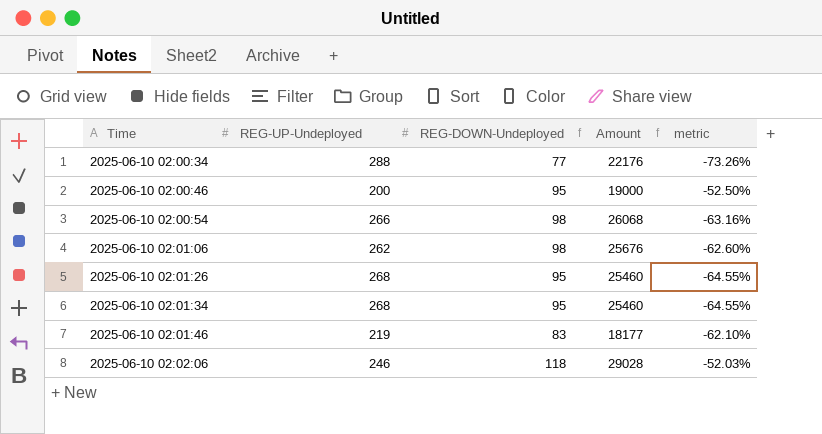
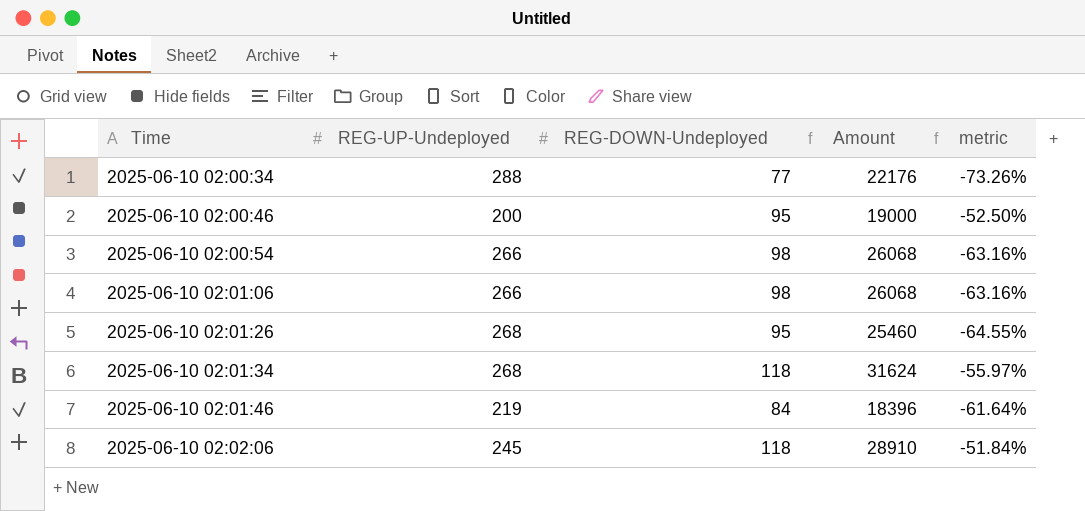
2025-06-10 02:01:06 | REG-UP-Undeployed: 262 -> 266
2025-06-10 02:01:06 | Amount: 25676 -> 26068
2025-06-10 02:01:06 | metric: -62.60% -> -63.16%
2025-06-10 02:01:34 | REG-DOWN-Undeployed: 95 -> 118
2025-06-10 02:01:34 | Amount: 25460 -> 31624
2025-06-10 02:01:34 | metric: -64.55% -> -55.97%
2025-06-10 02:01:46 | REG-DOWN-Undeployed: 83 -> 84
2025-06-10 02:01:46 | Amount: 18177 -> 18396
2025-06-10 02:01:46 | metric: -62.10% -> -61.64%
2025-06-10 02:02:06 | REG-UP-Undeployed: 246 -> 245
2025-06-10 02:02:06 | Amount: 29028 -> 28910
2025-06-10 02:02:06 | metric: -52.03% -> -51.84%

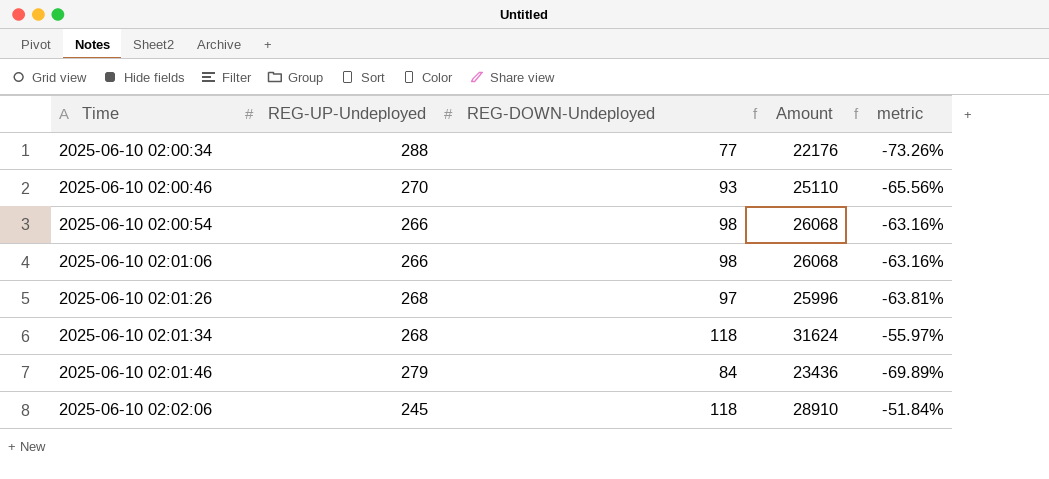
2025-06-10 02:00:46 | REG-UP-Undeployed: 200 -> 270
2025-06-10 02:00:46 | REG-DOWN-Undeployed: 95 -> 93
2025-06-10 02:00:46 | Amount: 19000 -> 25110
2025-06-10 02:00:46 | metric: -52.50% -> -65.56%
2025-06-10 02:01:26 | REG-DOWN-Undeployed: 95 -> 97
2025-06-10 02:01:26 | Amount: 25460 -> 25996
2025-06-10 02:01:26 | metric: -64.55% -> -63.81%
2025-06-10 02:01:46 | REG-UP-Undeployed: 219 -> 279
2025-06-10 02:01:46 | Amount: 18396 -> 23436
2025-06-10 02:01:46 | metric: -61.64% -> -69.89%

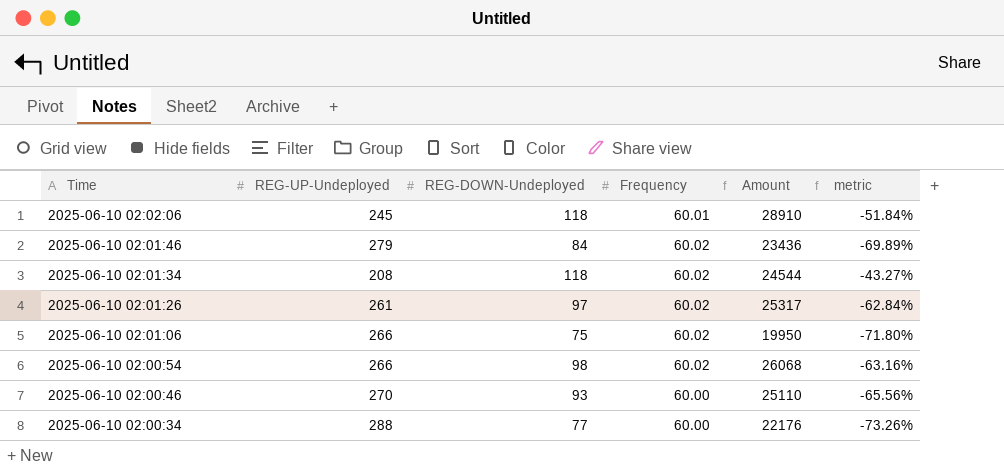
row order: Time ascending -> Time descending
column Frequency | position: none -> 4
2025-06-10 02:01:34 | REG-UP-Undeployed: 268 -> 208
2025-06-10 02:01:34 | Amount: 31624 -> 24544
2025-06-10 02:01:34 | metric: -55.97% -> -43.27%
2025-06-10 02:01:26 | REG-UP-Undeployed: 268 -> 261
2025-06-10 02:01:26 | Amount: 25996 -> 25317
2025-06-10 02:01:26 | metric: -63.81% -> -62.84%
2025-06-10 02:01:06 | REG-DOWN-Undeployed: 98 -> 75
2025-06-10 02:01:06 | Amount: 26068 -> 19950
2025-06-10 02:01:06 | metric: -63.16% -> -71.80%

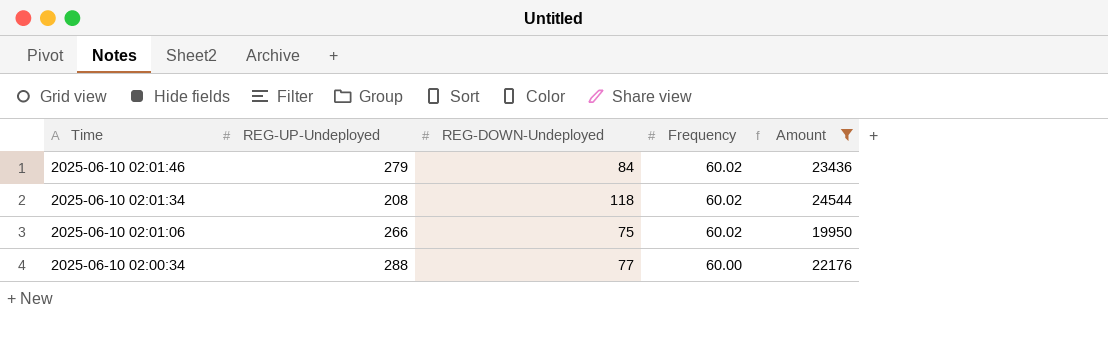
filter: none -> Amount <= 24544
column metric | formula: ([REG-DOWN-Undeployed] - [REG-UP-Undeployed]) / [REG-UP-Undeployed] -> none

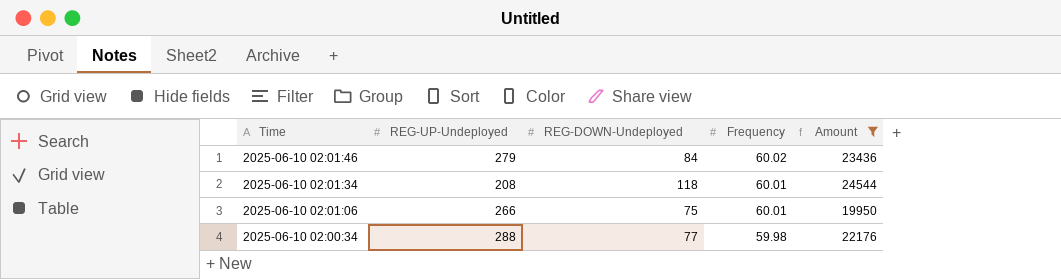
2025-06-10 02:01:34 | Frequency: 60.02 -> 60.01
2025-06-10 02:01:06 | Frequency: 60.02 -> 60.01
2025-06-10 02:00:34 | Frequency: 60.00 -> 59.98

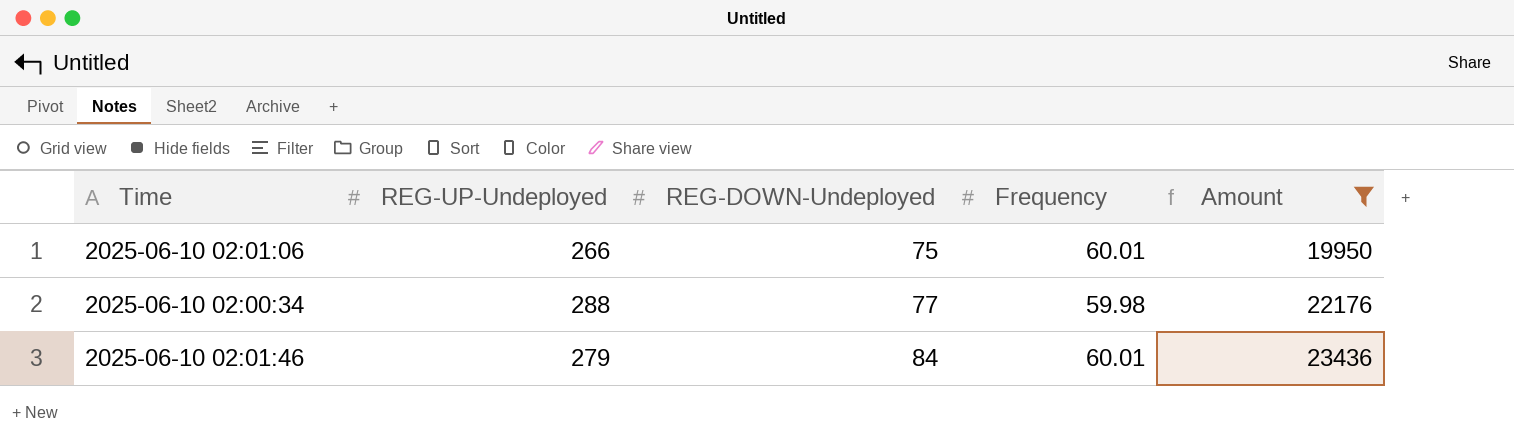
row order: Time descending -> REG-DOWN-Undeployed ascending
row 2025-06-10 02:01:34: 208 | 118 | 60.01 | 24544 -> none
2025-06-10 02:01:46 | Frequency: 60.02 -> 60.01

